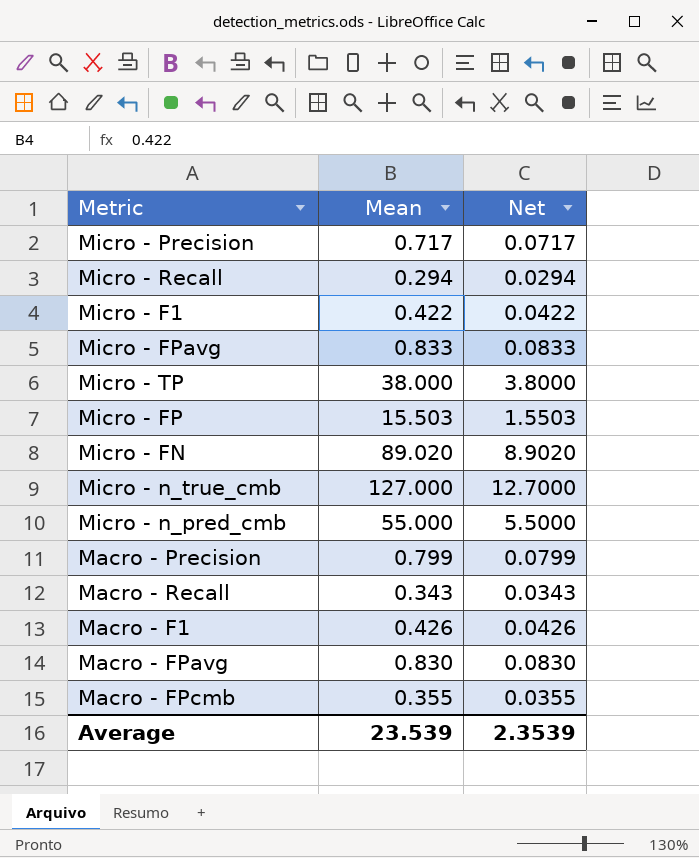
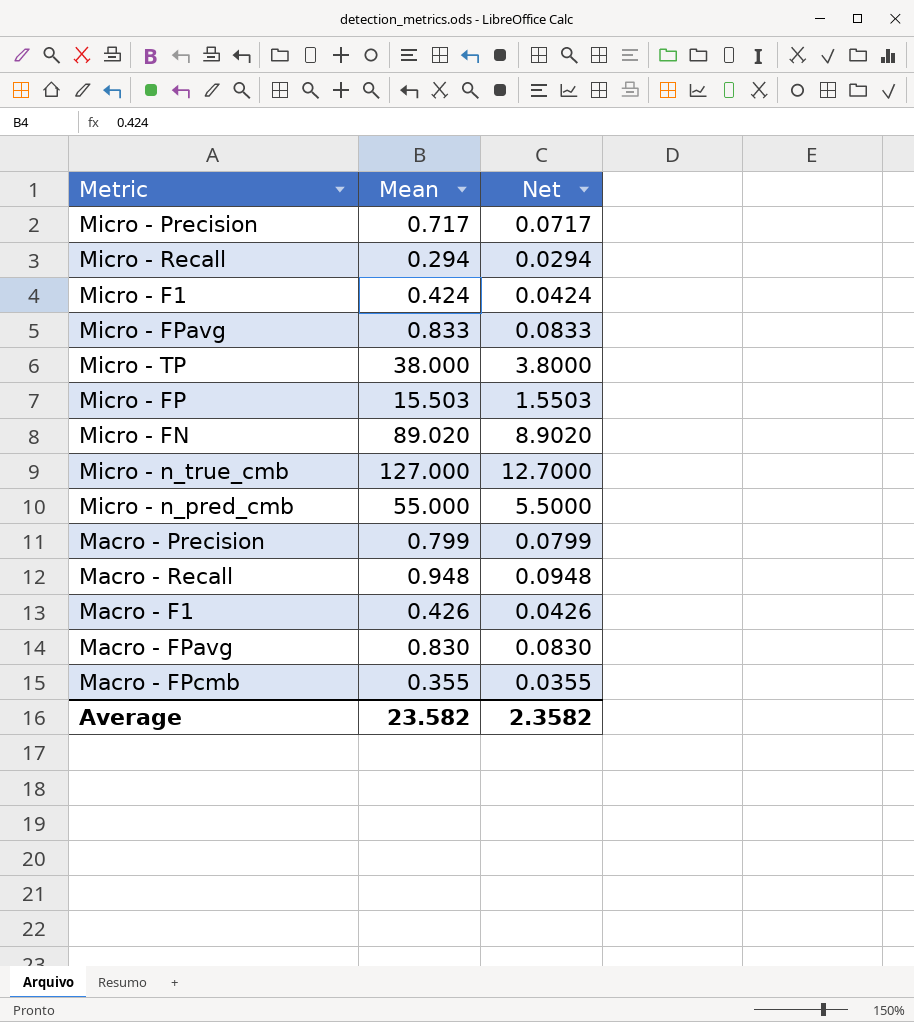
Micro - F1 | Mean: 0.422 -> 0.424
Micro - F1 | Net: 0.0422 -> 0.0424
Macro - Recall | Mean: 0.343 -> 0.948
Macro - Recall | Net: 0.0343 -> 0.0948
Average | Mean: 23.539 -> 23.582
Average | Net: 2.3539 -> 2.3582

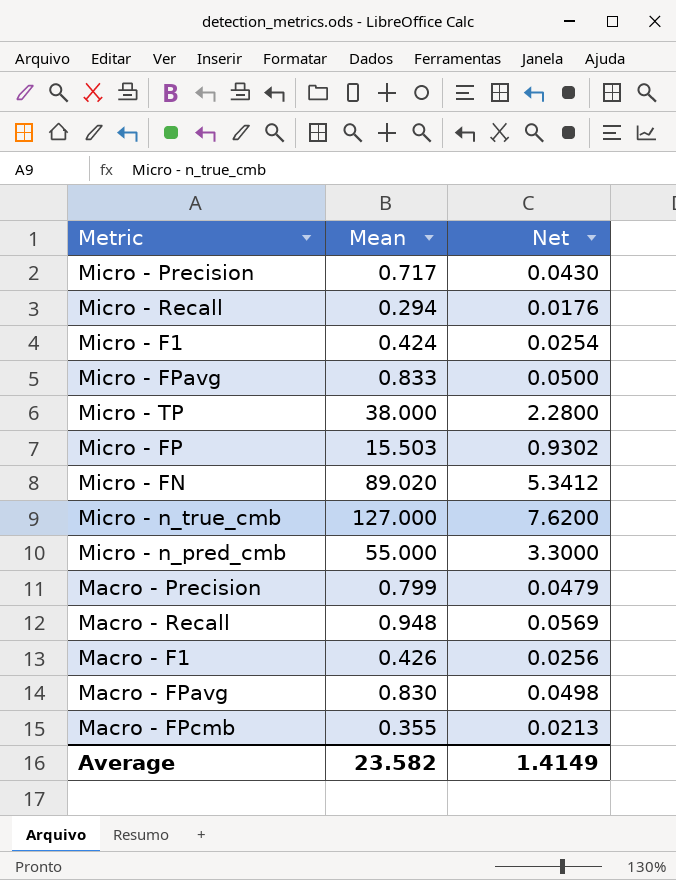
column Net | formula: [Mean] * 0.1 -> [Mean] * 0.06
Average | Net: 2.3582 -> 1.4149

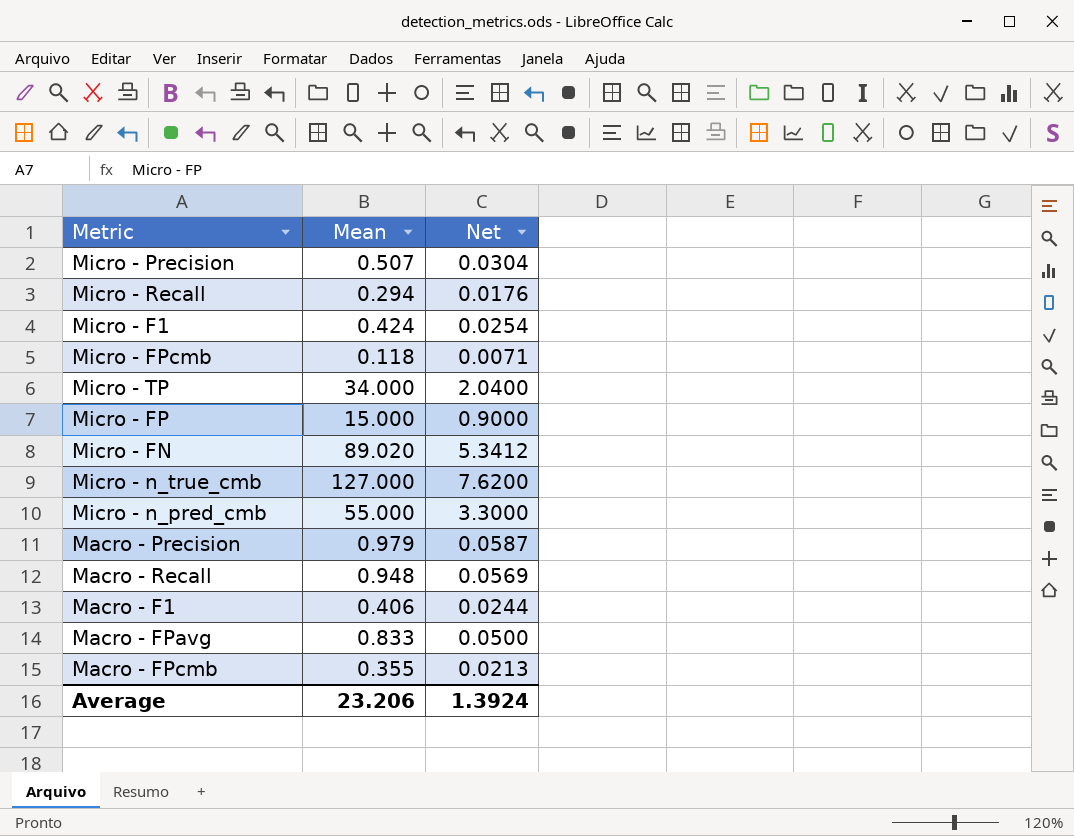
row Micro - FPavg: 0.833 | 0.0500 -> none
Micro - Precision | Mean: 0.717 -> 0.507
Micro - Precision | Net: 0.0430 -> 0.0304
row Micro - FPcmb: none -> 0.118 | 0.0071
Micro - TP | Mean: 38.000 -> 34.000
Micro - TP | Net: 2.2800 -> 2.0400
Micro - FP | Mean: 15.503 -> 15.000
Micro - FP | Net: 0.9302 -> 0.9000
Macro - Precision | Mean: 0.799 -> 0.979
Macro - Precision | Net: 0.0479 -> 0.0587
Macro - F1 | Mean: 0.426 -> 0.406
Macro - F1 | Net: 0.0256 -> 0.0244
Macro - FPavg | Mean: 0.830 -> 0.833
Macro - FPavg | Net: 0.0498 -> 0.0500
Average | Mean: 23.582 -> 23.206
Average | Net: 1.4149 -> 1.3924

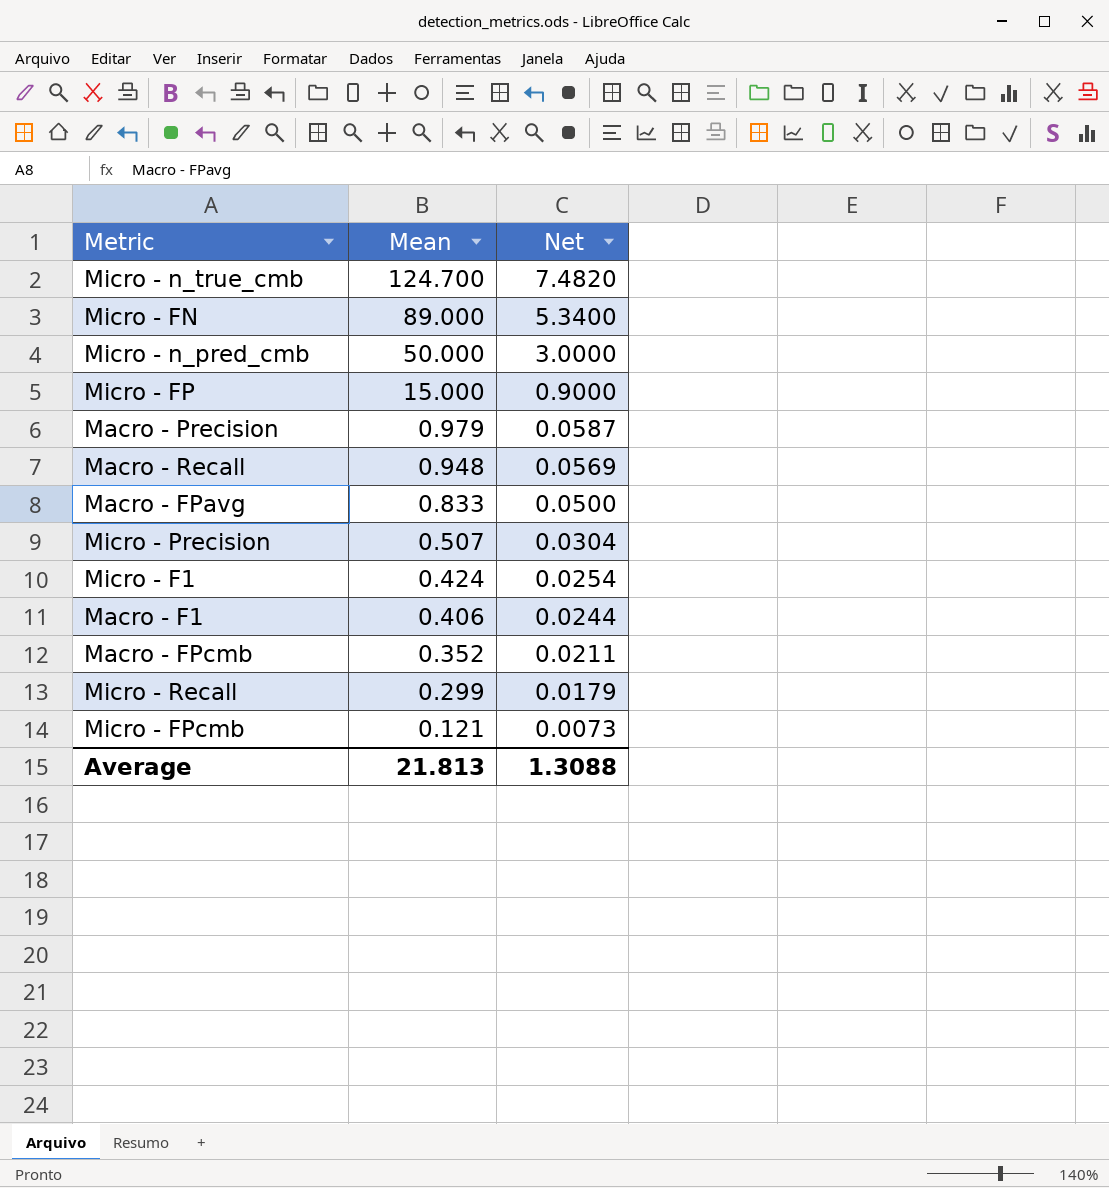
row order: none -> Mean descending
row Micro - TP: 34.000 | 2.0400 -> none
Micro - n_true_cmb | Mean: 127.000 -> 124.700
Micro - n_true_cmb | Net: 7.6200 -> 7.4820
Micro - FN | Mean: 89.020 -> 89.000
Micro - FN | Net: 5.3412 -> 5.3400
Micro - n_pred_cmb | Mean: 55.000 -> 50.000
Micro - n_pred_cmb | Net: 3.3000 -> 3.0000
Macro - FPcmb | Mean: 0.355 -> 0.352
Macro - FPcmb | Net: 0.0213 -> 0.0211
Micro - Recall | Mean: 0.294 -> 0.299
Micro - Recall | Net: 0.0176 -> 0.0179
Micro - FPcmb | Mean: 0.118 -> 0.121
Micro - FPcmb | Net: 0.0071 -> 0.0073
Average | Mean: 23.206 -> 21.813
Average | Net: 1.3924 -> 1.3088

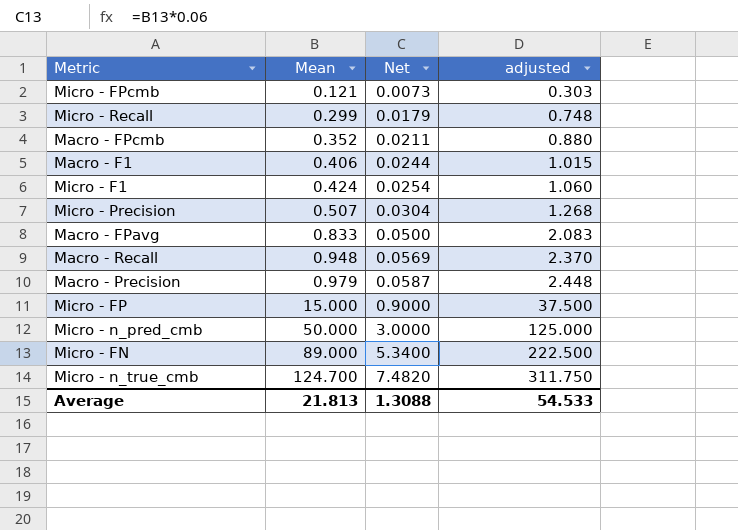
row order: Mean descending -> Mean ascending
column adjusted | formula: none -> [Mean] * 2.5

